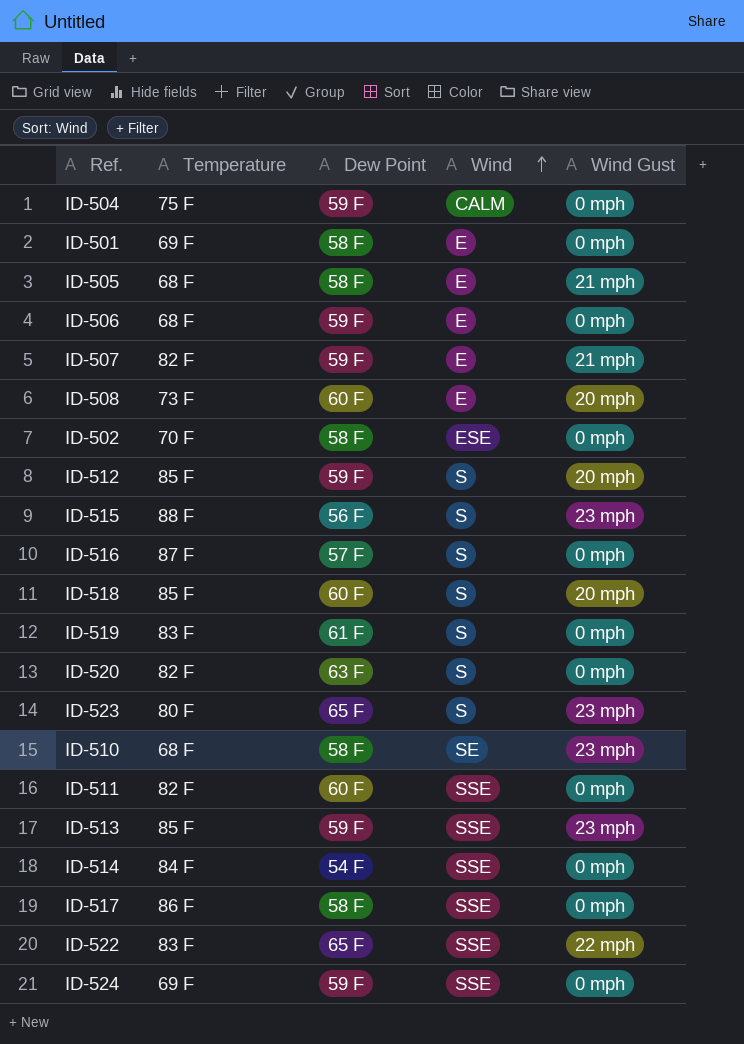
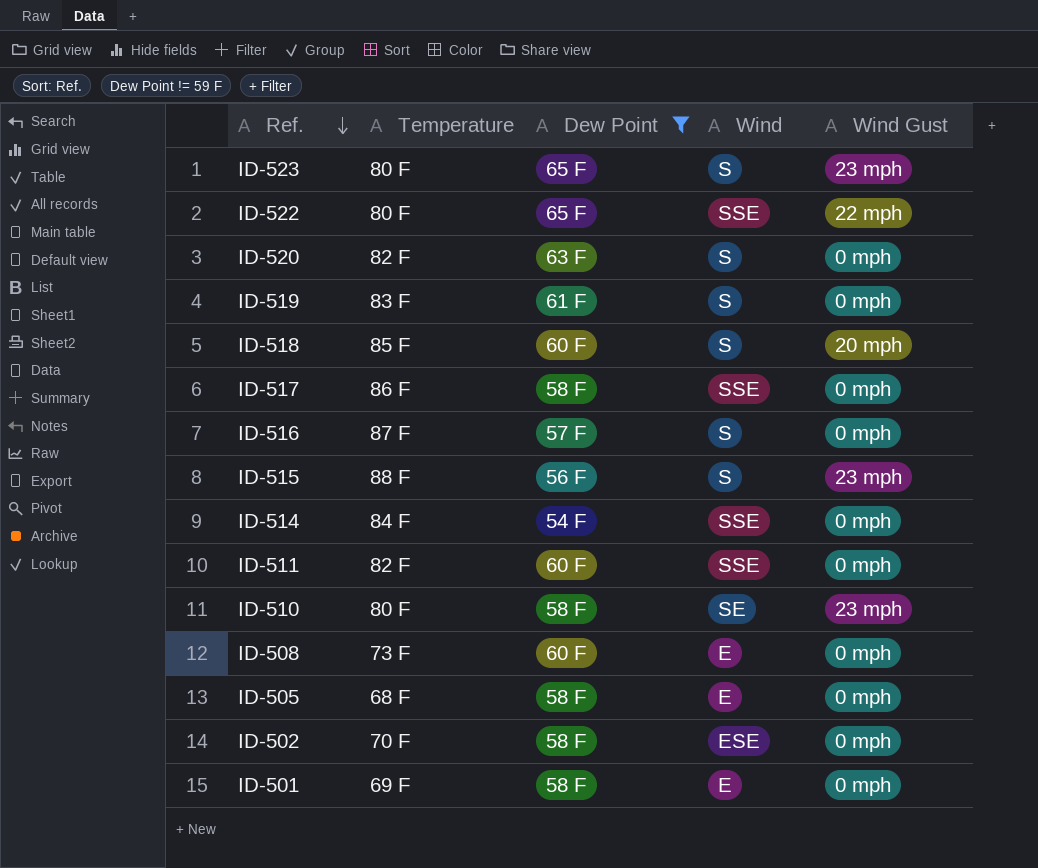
filter: none -> Dew Point != 59 F
row order: Wind ascending -> Ref. descending
ID-522 | Temperature: 83 F -> 80 F
ID-510 | Temperature: 68 F -> 80 F
ID-508 | Wind Gust: 20 mph -> 0 mph
ID-505 | Wind Gust: 21 mph -> 0 mph

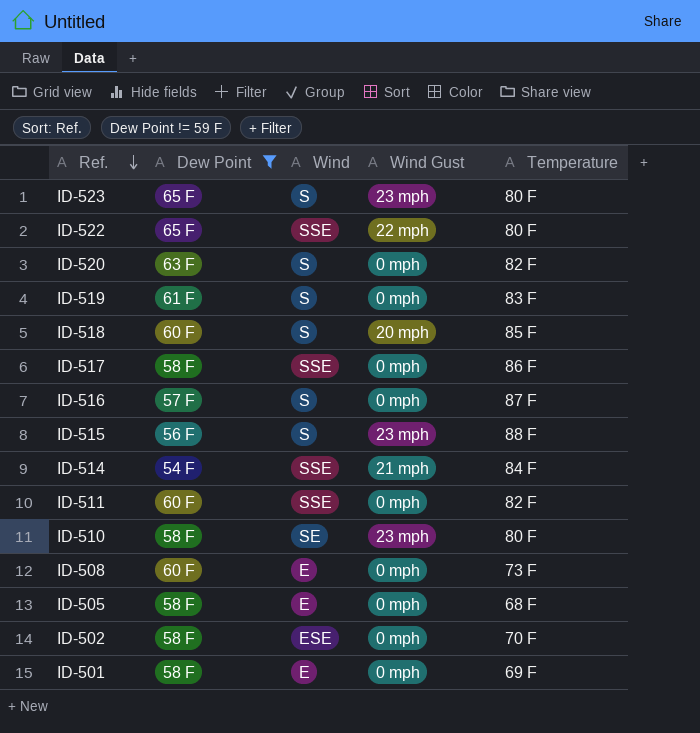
column Temperature | position: 2 -> 5
ID-514 | Wind Gust: 0 mph -> 21 mph

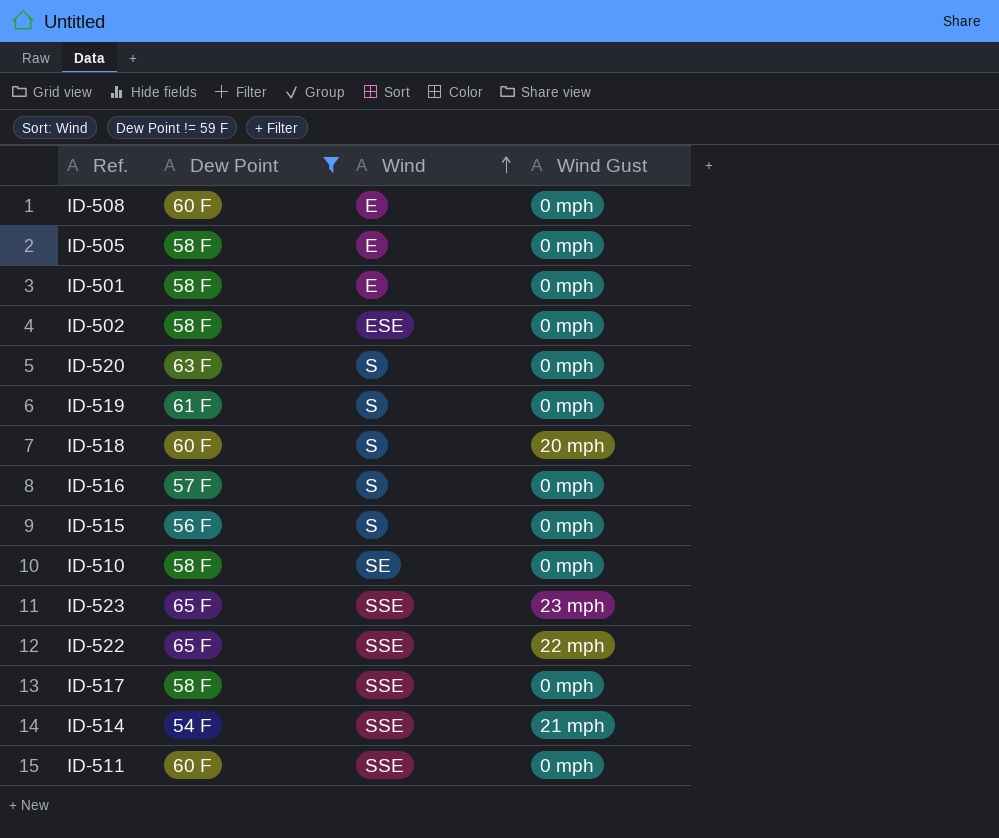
row order: Ref. descending -> Wind ascending
column Temperature | position: 5 -> none
ID-515 | Wind Gust: 23 mph -> 0 mph
ID-510 | Wind Gust: 23 mph -> 0 mph
ID-523 | Wind: S -> SSE

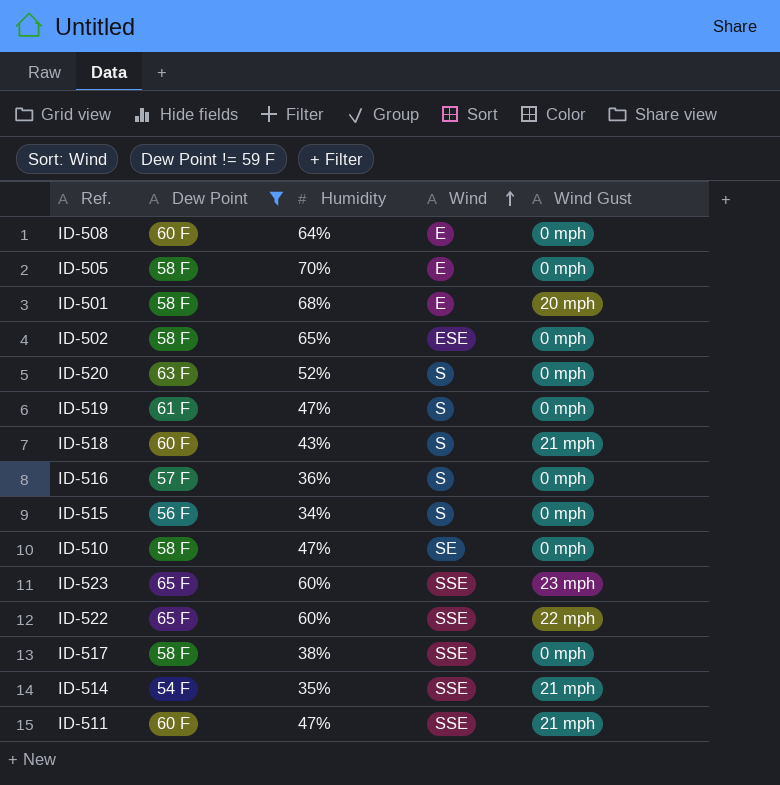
column Humidity | position: none -> 3
ID-501 | Wind Gust: 0 mph -> 20 mph
ID-518 | Wind Gust: 20 mph -> 21 mph
ID-511 | Wind Gust: 0 mph -> 21 mph

